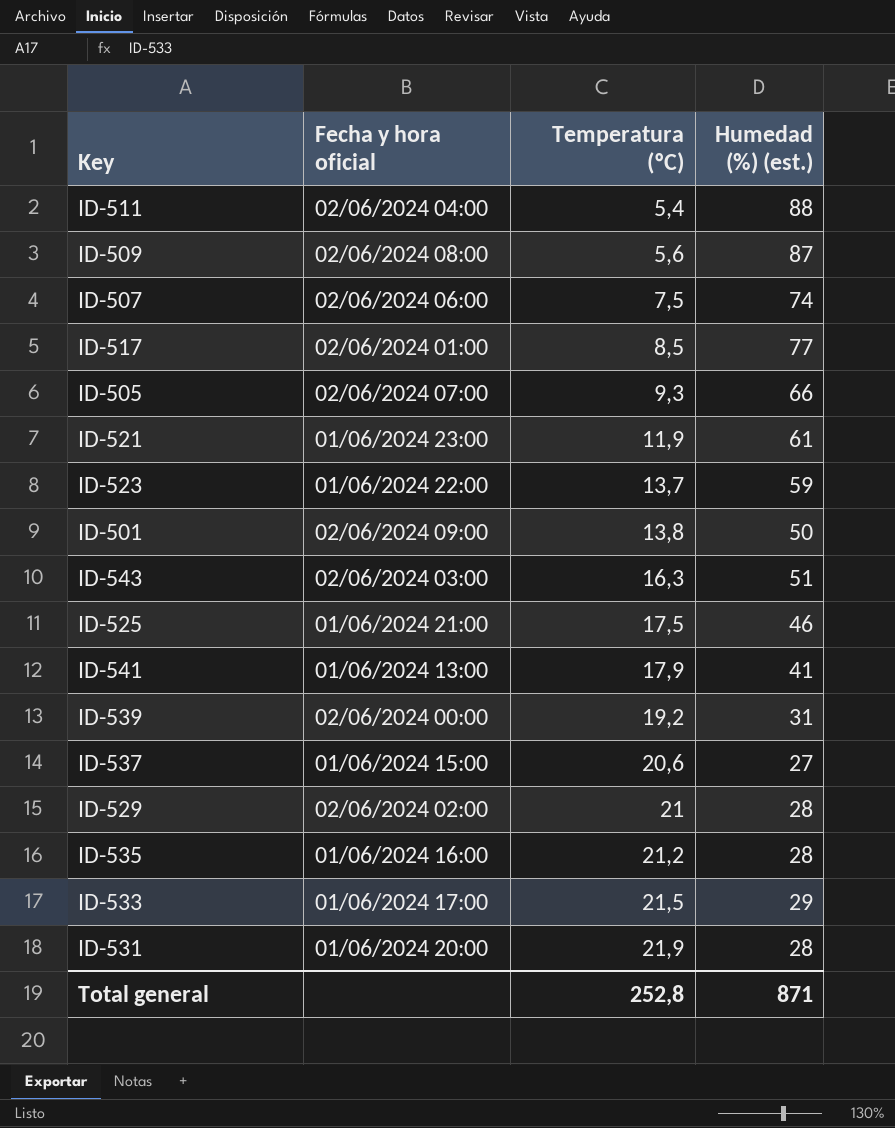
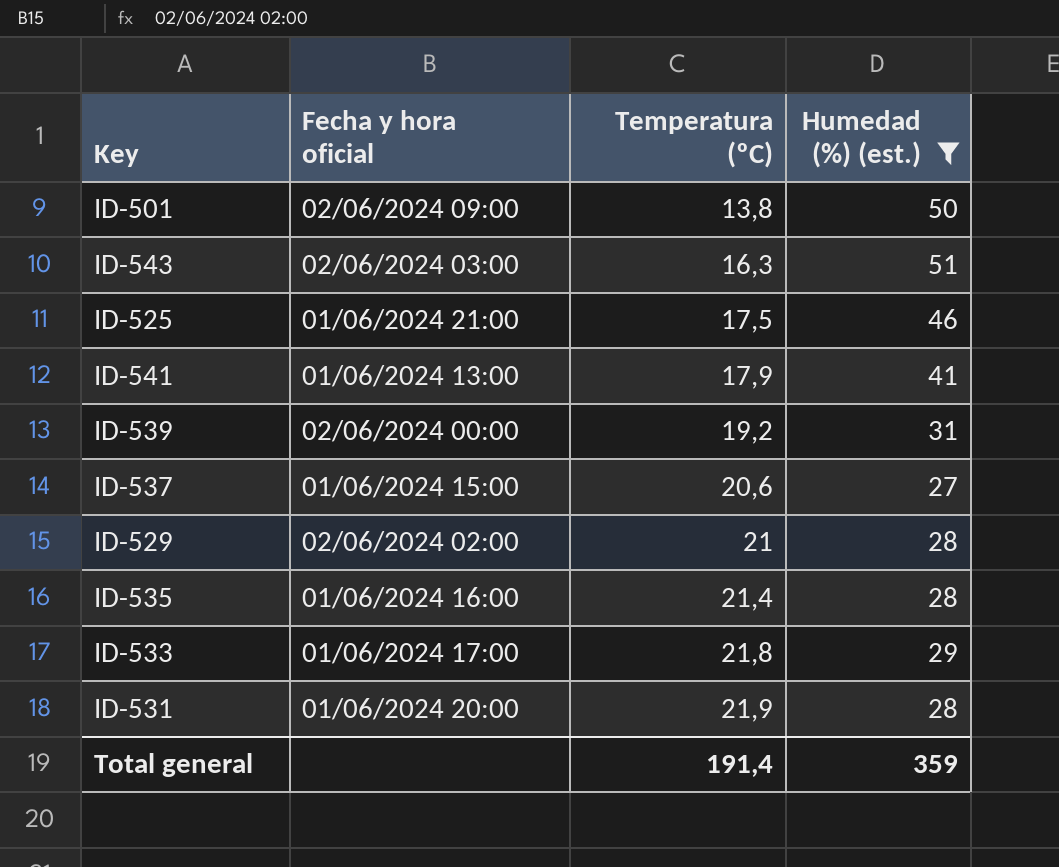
filter: none -> Humedad (%) (est.) <= 51
ID-535 | Temperatura (ºC): 21,2 -> 21,4
ID-533 | Temperatura (ºC): 21,5 -> 21,8
Total general | Temperatura (ºC): 252,8 -> 191,4
Total general | Humedad (%) (est.): 871 -> 359

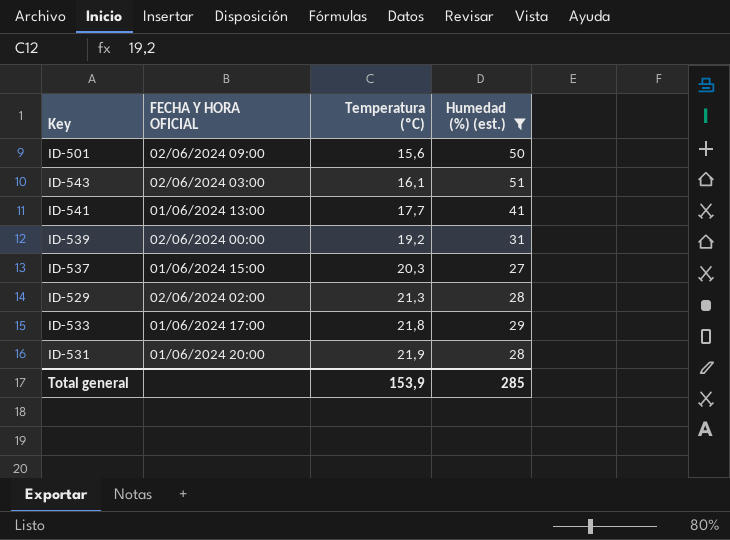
column name: Fecha y hora oficial -> FECHA Y HORA OFICIAL
row ID-525: 01/06/2024 21:00 | 17,5 | 46 -> none
row ID-535: 01/06/2024 16:00 | 21,4 | 28 -> none
ID-501 | Temperatura (ºC): 13,8 -> 15,6
ID-543 | Temperatura (ºC): 16,3 -> 16,1
ID-541 | Temperatura (ºC): 17,9 -> 17,7
ID-537 | Temperatura (ºC): 20,6 -> 20,3
ID-529 | Temperatura (ºC): 21 -> 21,3
Total general | Temperatura (ºC): 191,4 -> 153,9
Total general | Humedad (%) (est.): 359 -> 285

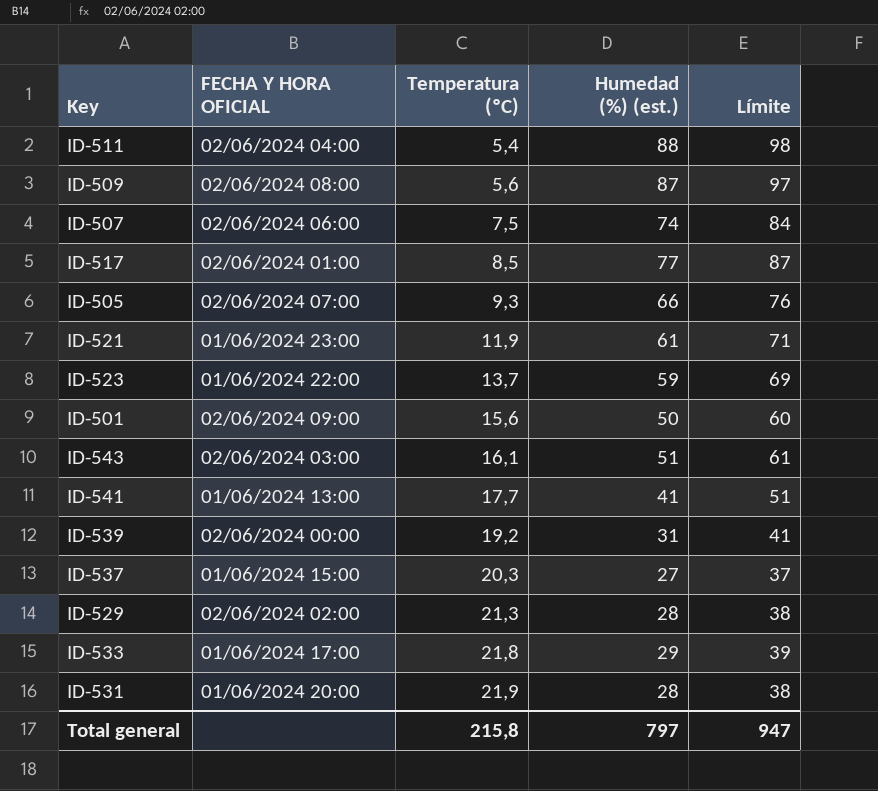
filter: Humedad (%) (est.) <= 51 -> none
column Límite | formula: none -> [Humedad (%) (est.)] + 10
Total general | Temperatura (ºC): 153,9 -> 215,8
Total general | Humedad (%) (est.): 285 -> 797

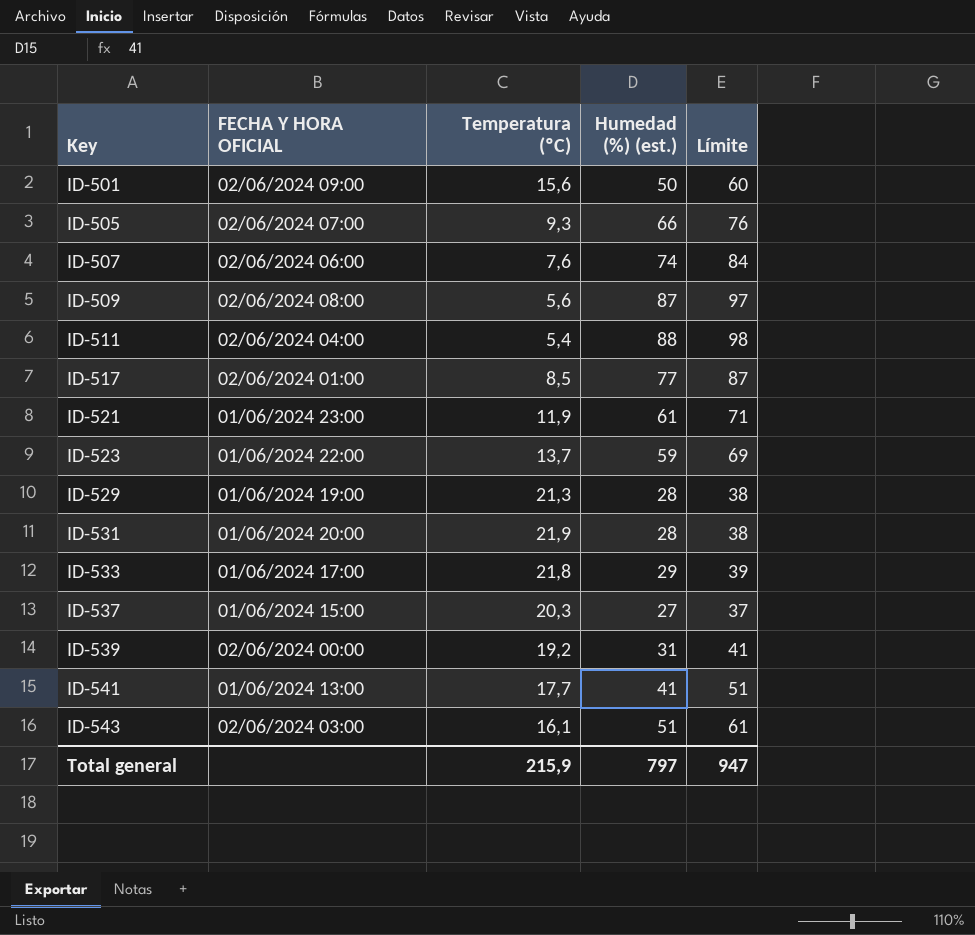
row order: Temperatura (ºC) ascending -> Key ascending
ID-507 | Temperatura (ºC): 7,5 -> 7,6
ID-529 | FECHA Y HORA OFICIAL: 02/06/2024 02:00 -> 01/06/2024 19:00
Total general | Temperatura (ºC): 215,8 -> 215,9

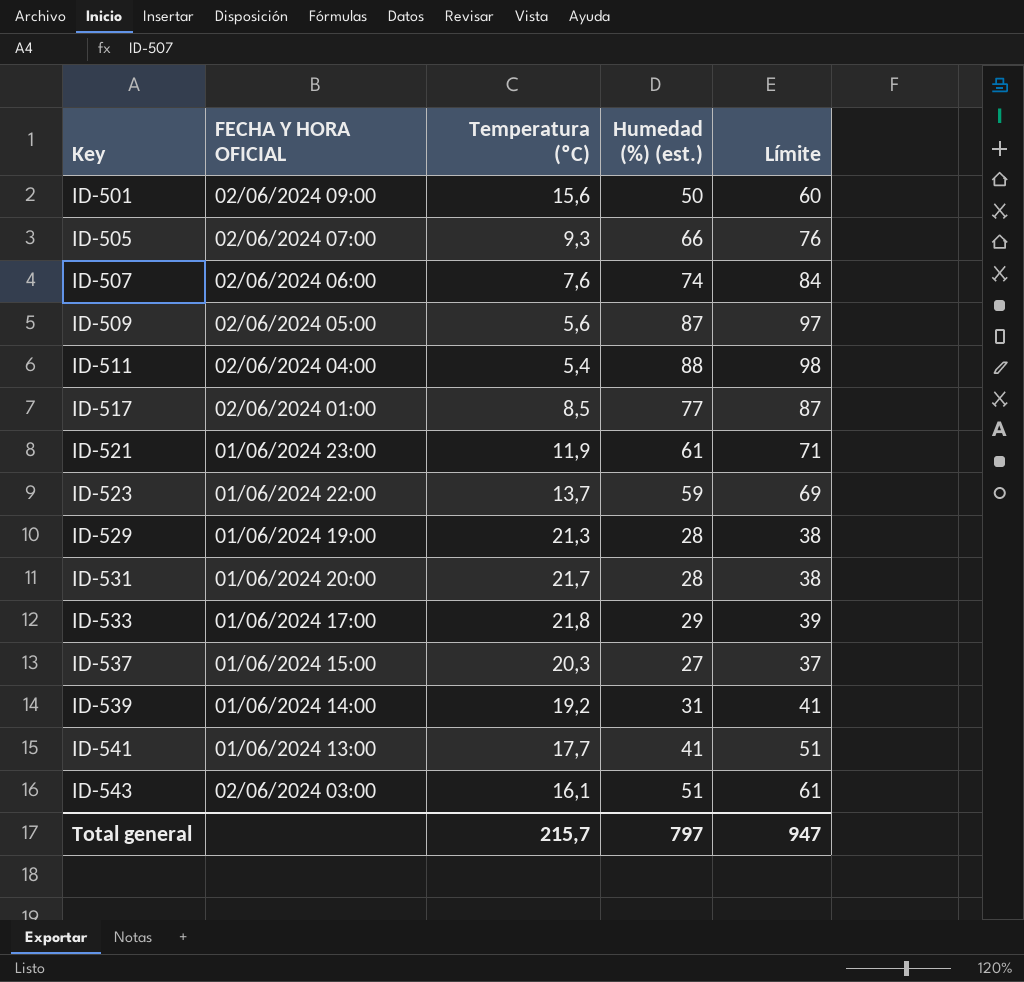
ID-509 | FECHA Y HORA OFICIAL: 02/06/2024 08:00 -> 02/06/2024 05:00
ID-531 | Temperatura (ºC): 21,9 -> 21,7
ID-539 | FECHA Y HORA OFICIAL: 02/06/2024 00:00 -> 01/06/2024 14:00
Total general | Temperatura (ºC): 215,9 -> 215,7

